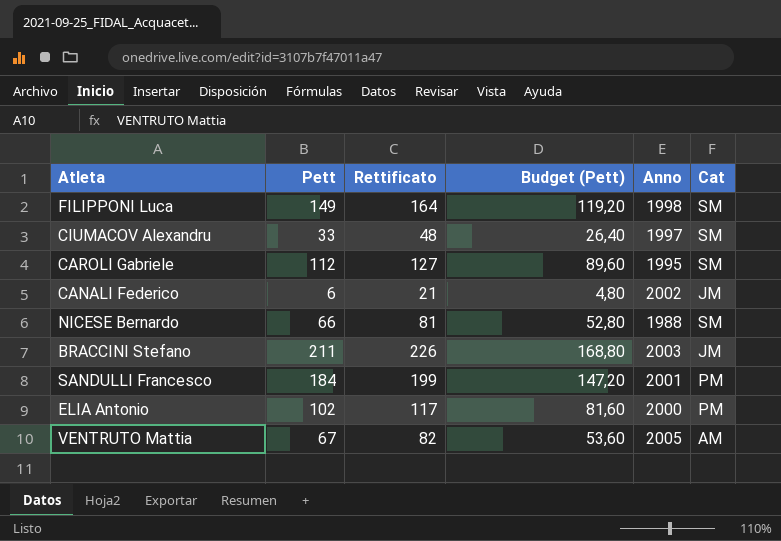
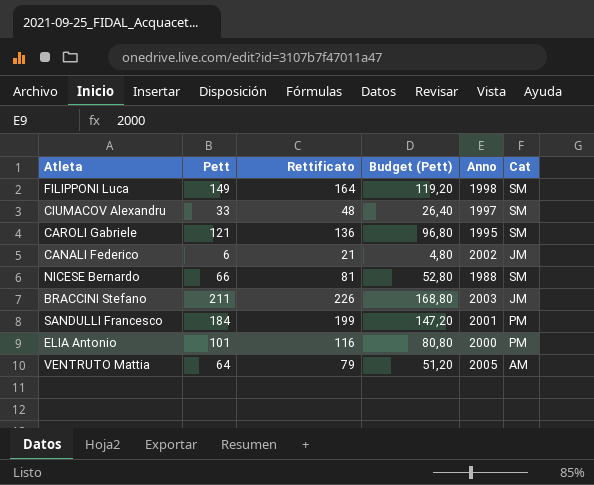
CAROLI Gabriele | Pett: 112 -> 121
CAROLI Gabriele | Rettificato: 127 -> 136
CAROLI Gabriele | Budget (Pett): 89,60 -> 96,80
ELIA Antonio | Pett: 102 -> 101
ELIA Antonio | Rettificato: 117 -> 116
ELIA Antonio | Budget (Pett): 81,60 -> 80,80
VENTRUTO Mattia | Pett: 67 -> 64
VENTRUTO Mattia | Rettificato: 82 -> 79
VENTRUTO Mattia | Budget (Pett): 53,60 -> 51,20

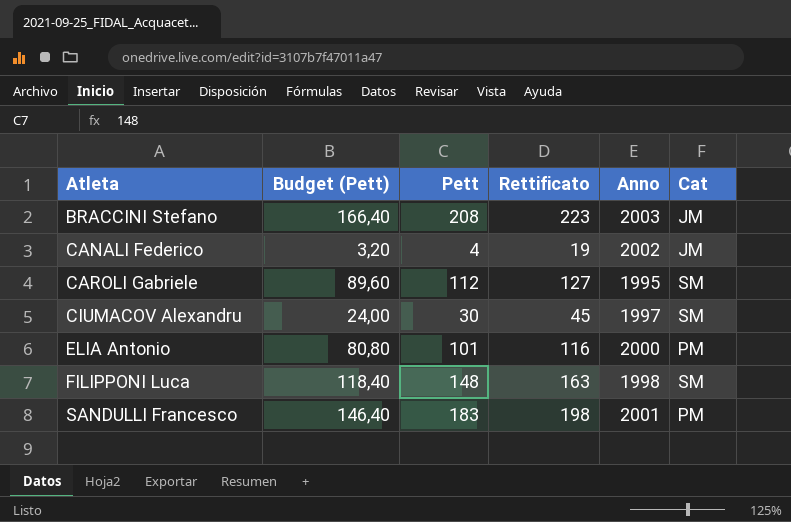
row order: none -> Atleta ascending
column Budget (Pett) | position: 4 -> 2
row NICESE Bernardo: 66 | 81 | 52,80 | 1988 | SM -> none
row VENTRUTO Mattia: 64 | 79 | 51,20 | 2005 | AM -> none
BRACCINI Stefano | Budget (Pett): 168,80 -> 166,40
BRACCINI Stefano | Pett: 211 -> 208
BRACCINI Stefano | Rettificato: 226 -> 223
CANALI Federico | Budget (Pett): 4,80 -> 3,20
CANALI Federico | Pett: 6 -> 4
CANALI Federico | Rettificato: 21 -> 19
CAROLI Gabriele | Budget (Pett): 96,80 -> 89,60
CAROLI Gabriele | Pett: 121 -> 112
CAROLI Gabriele | Rettificato: 136 -> 127
CIUMACOV Alexandru | Budget (Pett): 26,40 -> 24,00
CIUMACOV Alexandru | Pett: 33 -> 30
CIUMACOV Alexandru | Rettificato: 48 -> 45
FILIPPONI Luca | Budget (Pett): 119,20 -> 118,40
FILIPPONI Luca | Pett: 149 -> 148
FILIPPONI Luca | Rettificato: 164 -> 163
SANDULLI Francesco | Budget (Pett): 147,20 -> 146,40
SANDULLI Francesco | Pett: 184 -> 183
SANDULLI Francesco | Rettificato: 199 -> 198

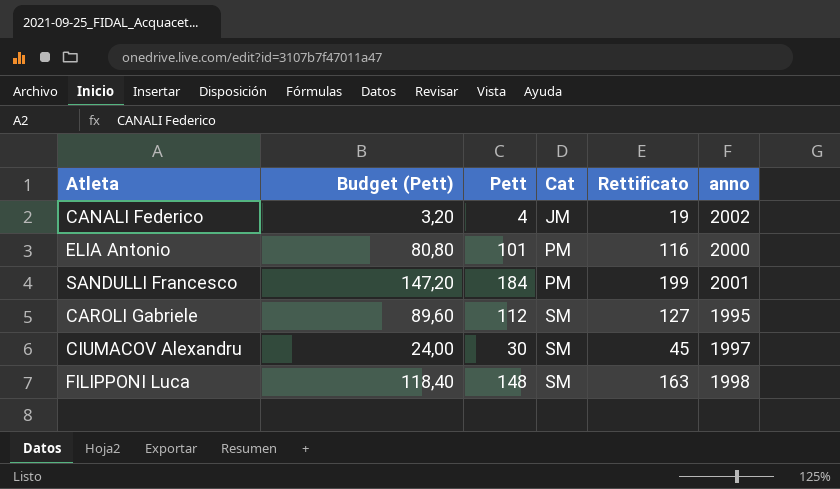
row order: Atleta ascending -> Cat ascending
column Cat | position: 6 -> 4
column name: Anno -> anno
row BRACCINI Stefano: 166,40 | 208 | 223 | 2003 | JM -> none
SANDULLI Francesco | Budget (Pett): 146,40 -> 147,20
SANDULLI Francesco | Pett: 183 -> 184
SANDULLI Francesco | Rettificato: 198 -> 199

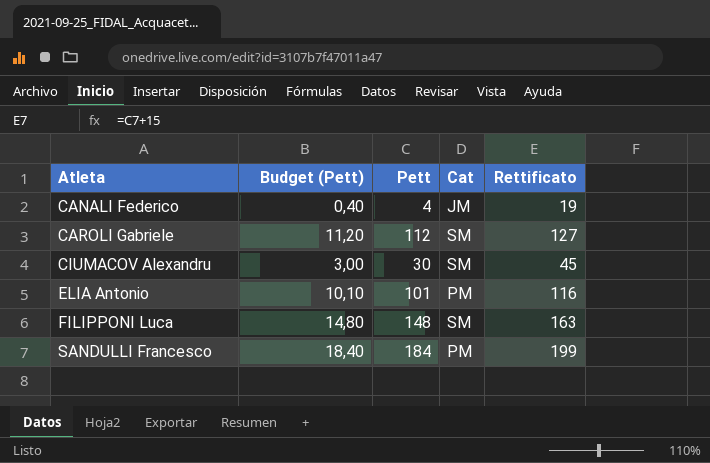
row order: Cat ascending -> Atleta ascending
column anno | position: 6 -> none
column Budget (Pett) | formula: [Pett] * 0,8 -> [Pett] * 0,1

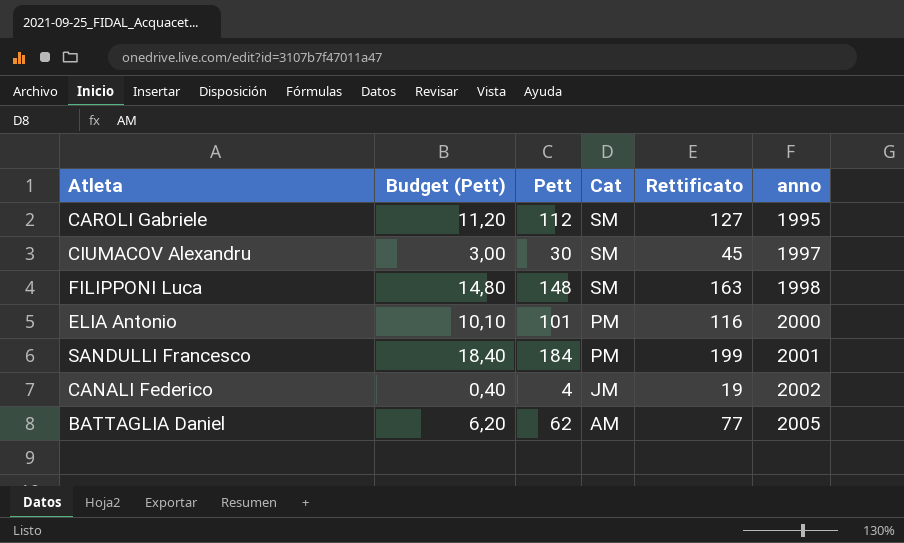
row order: Atleta ascending -> Cat descending
column anno | position: none -> 6
row BATTAGLIA Daniel: none -> 6,20 | 62 | AM | 77 | 2005

